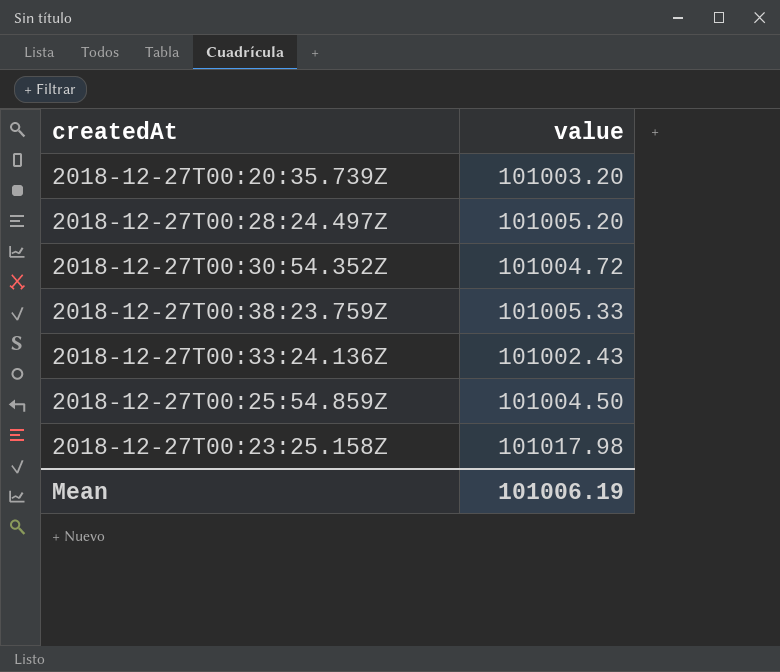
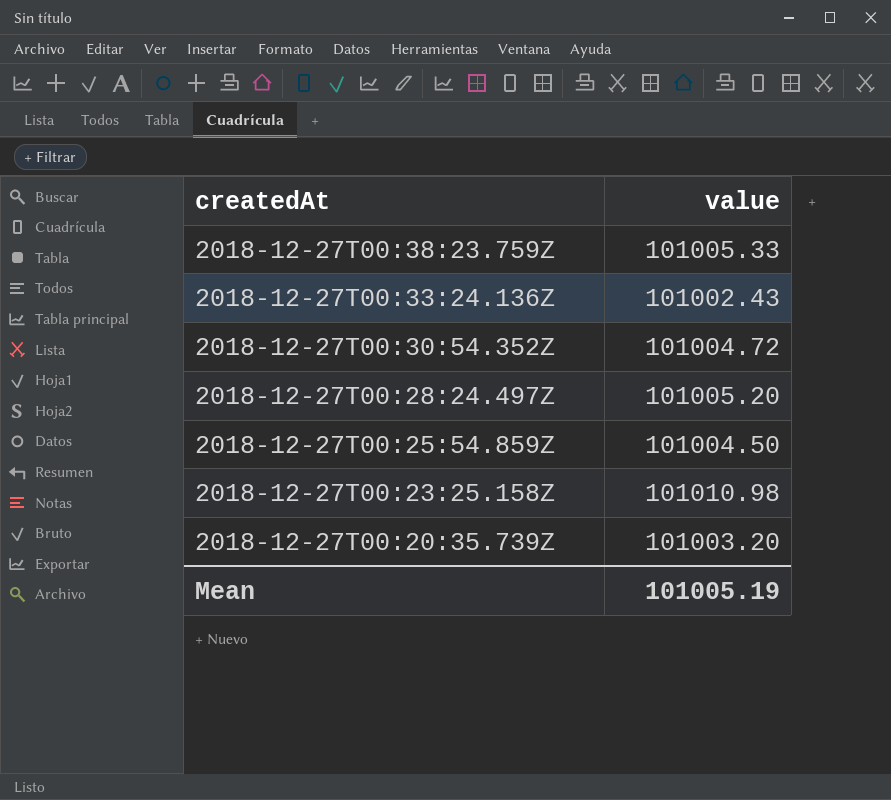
row order: none -> createdAt descending
2018-12-27T00:23:25.158Z | value: 101017.98 -> 101010.98
Mean | value: 101006.19 -> 101005.19

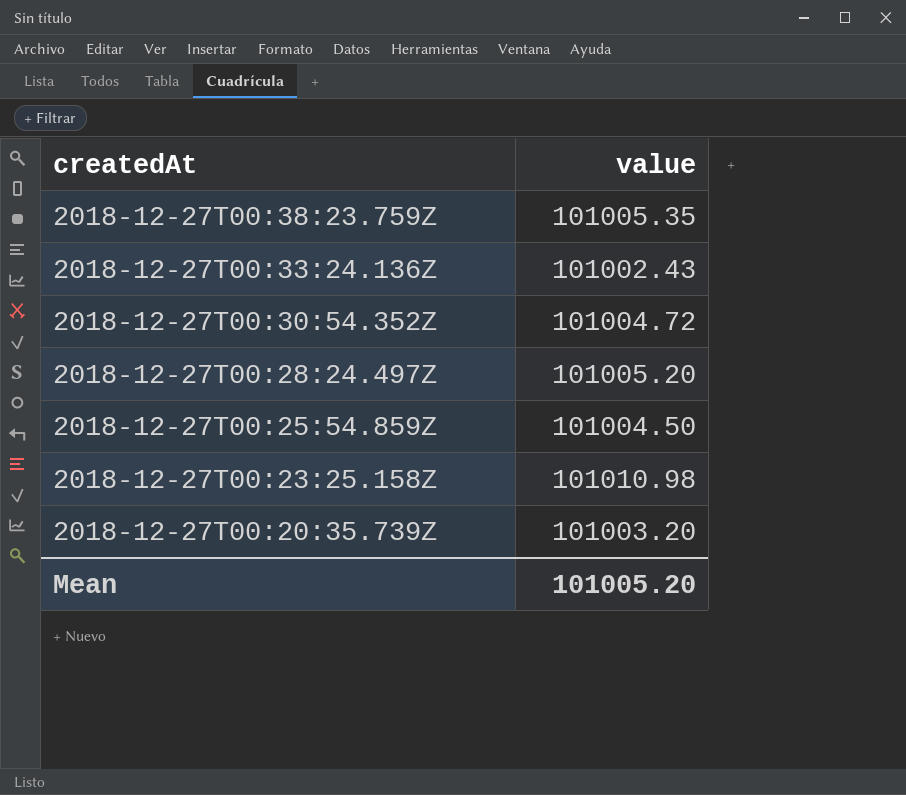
2018-12-27T00:38:23.759Z | value: 101005.33 -> 101005.35
Mean | value: 101005.19 -> 101005.20

